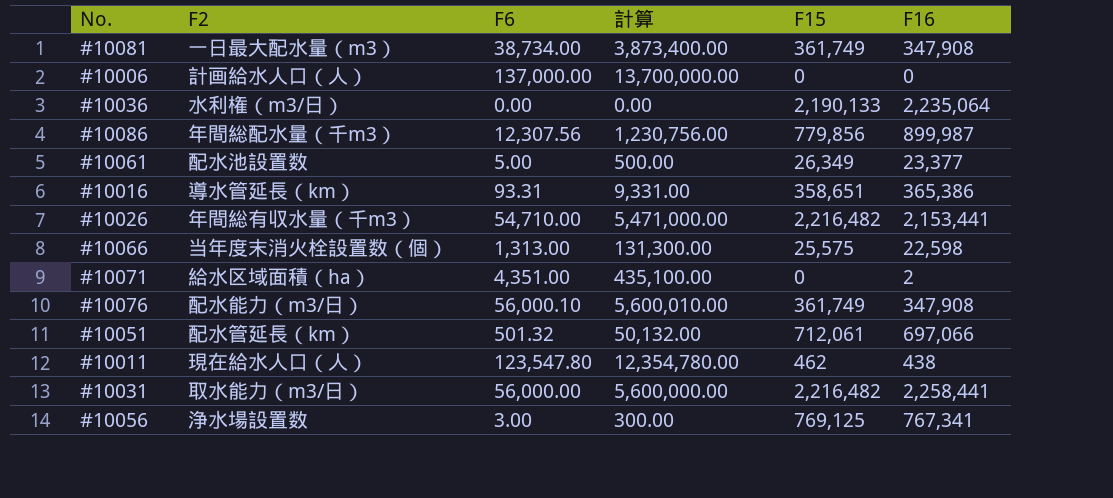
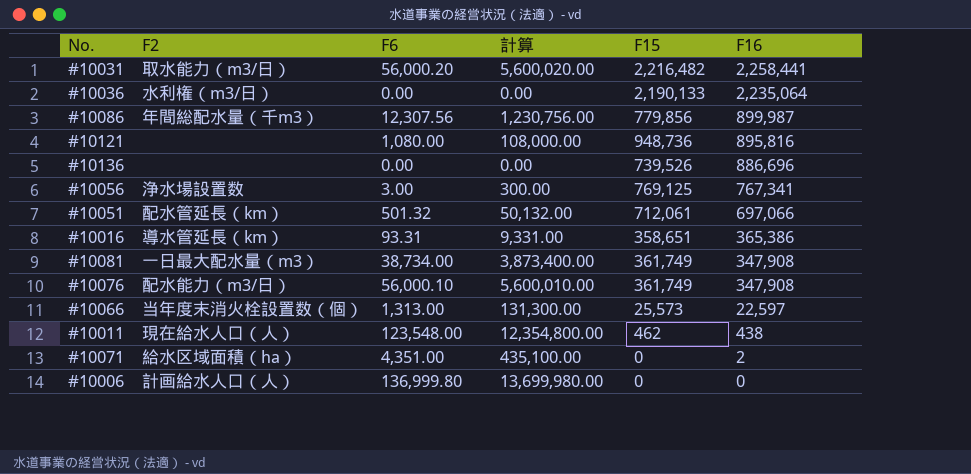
row order: none -> F16 descending
row #10061: 配水池設置数 | 5.00 | 500.00 | 26,349 | 23,377 -> none
row #10026: 年間総有収水量（千m3） | 54,710.00 | 5,471,000.00 | 2,216,482 | 2,153,441 -> none
#10031 | F6: 56,000.00 -> 56,000.20
#10031 | 計算: 5,600,000.00 -> 5,600,020.00
row #10121: none -> none | 1,080.00 | 108,000.00 | 948,736 | 895,816
row #10136: none -> none | 0.00 | 0.00 | 739,526 | 886,696
#10066 | F15: 25,575 -> 25,573
#10066 | F16: 22,598 -> 22,597
#10011 | F6: 123,547.80 -> 123,548.00
#10011 | 計算: 12,354,780.00 -> 12,354,800.00
#10006 | F6: 137,000.00 -> 136,999.80
#10006 | 計算: 13,700,000.00 -> 13,699,980.00

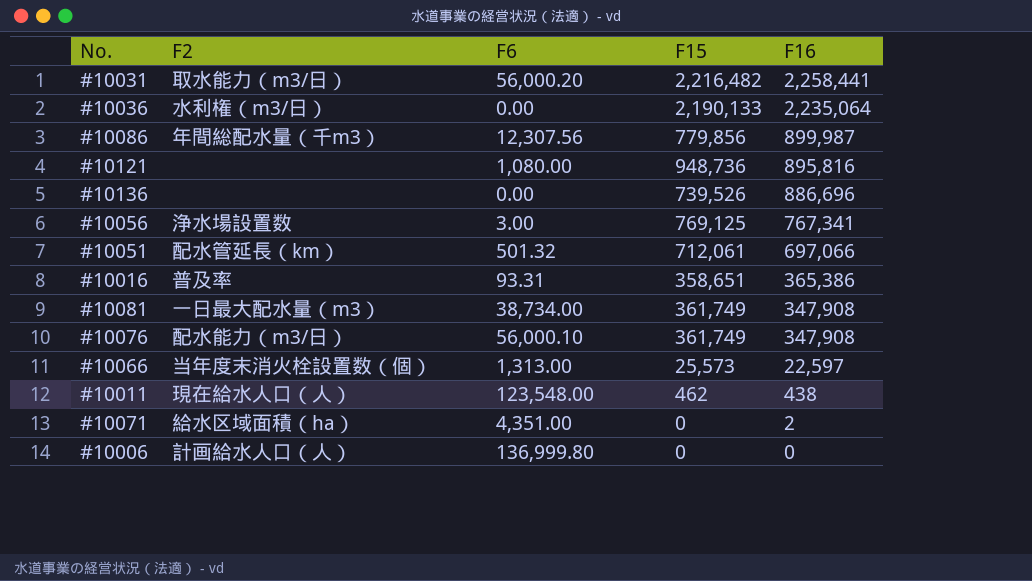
column 計算 | formula: [F6] * 100 -> none
#10016 | F2: 導水管延長（km） -> 普及率

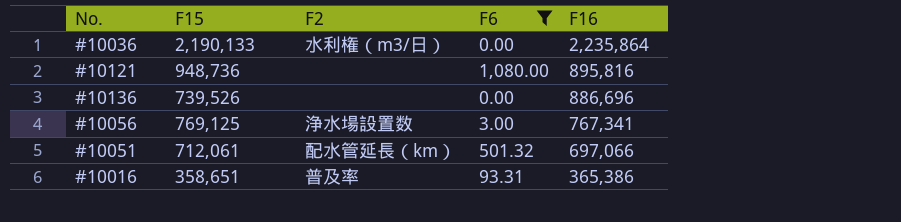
filter: none -> F6 <= 1,080.00
column F15 | position: 4 -> 2
#10036 | F16: 2,235,064 -> 2,235,864

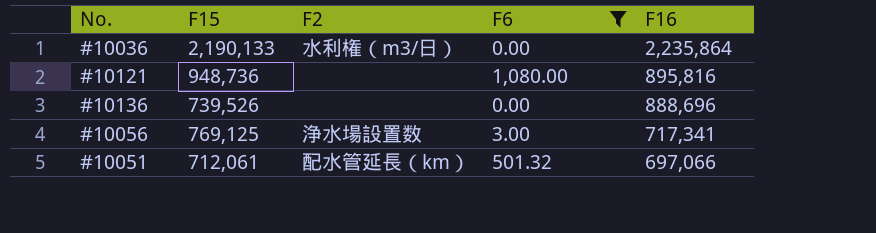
row #10016: 358,651 | 普及率 | 93.31 | 365,386 -> none
#10136 | F16: 886,696 -> 888,696
#10056 | F16: 767,341 -> 717,341

